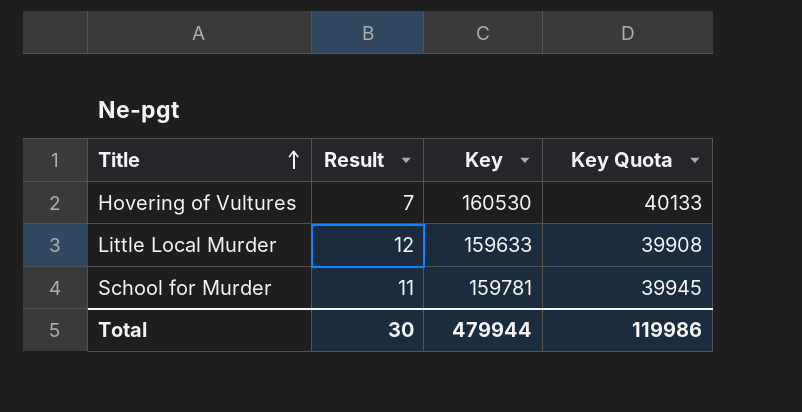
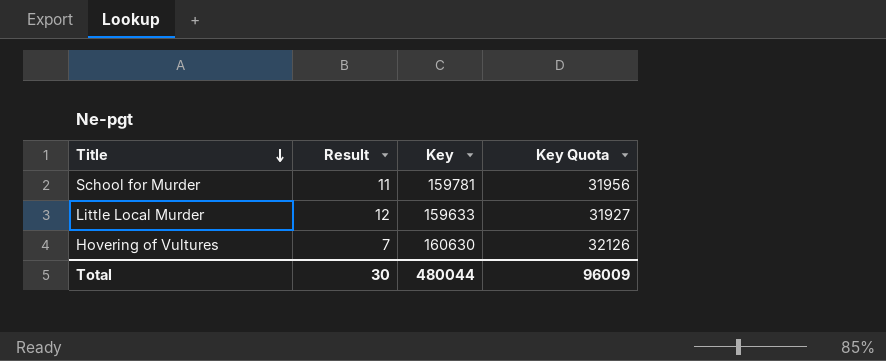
row order: Title ascending -> Title descending
column Key Quota | formula: [Key] * 0.25 -> [Key] * 0.2
Hovering of Vultures | Key: 160530 -> 160630
Total | Key: 479944 -> 480044
Total | Key Quota: 119986 -> 96009

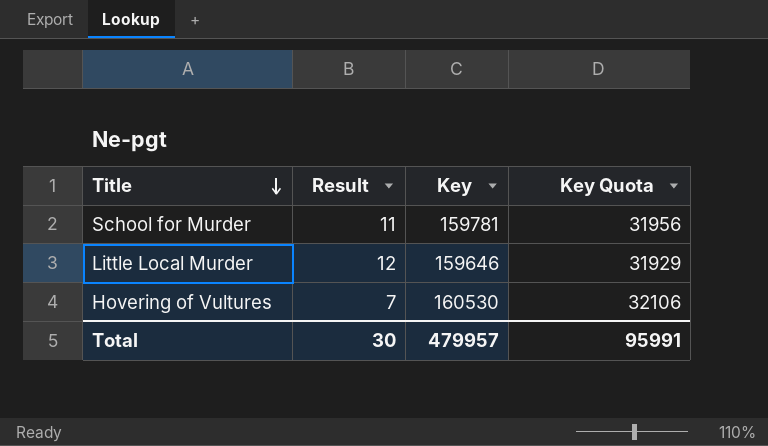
Little Local Murder | Key: 159633 -> 159646
Little Local Murder | Key Quota: 31927 -> 31929
Hovering of Vultures | Key: 160630 -> 160530
Hovering of Vultures | Key Quota: 32126 -> 32106
Total | Key: 480044 -> 479957
Total | Key Quota: 96009 -> 95991

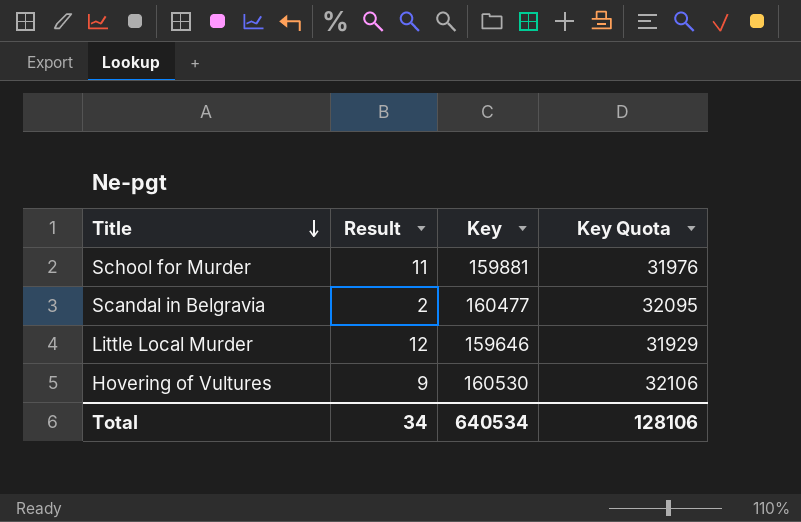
School for Murder | Key: 159781 -> 159881
School for Murder | Key Quota: 31956 -> 31976
row Scandal in Belgravia: none -> 2 | 160477 | 32095
Hovering of Vultures | Result: 7 -> 9
Total | Result: 30 -> 34
Total | Key: 479957 -> 640534
Total | Key Quota: 95991 -> 128106

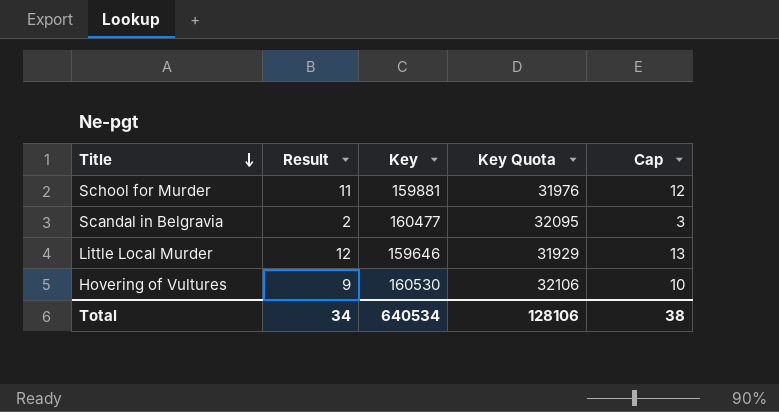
column Cap | formula: none -> [Result] + 1

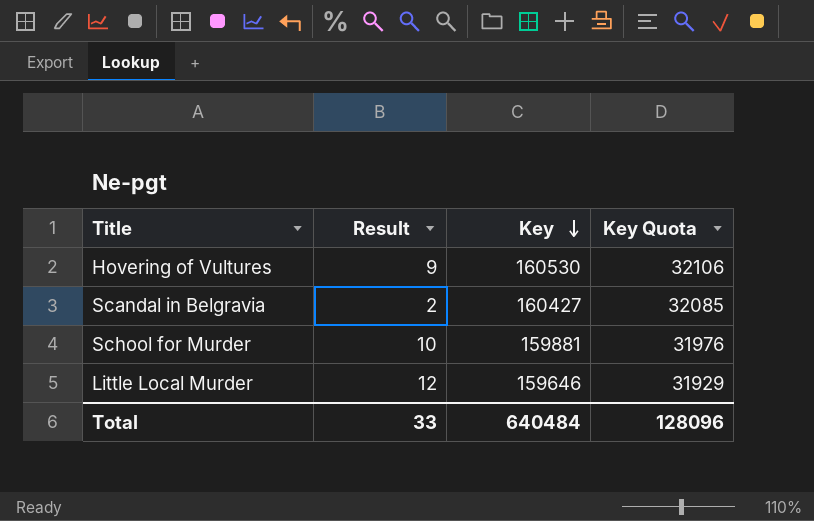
row order: Title descending -> Key descending
column Cap | formula: [Result] + 1 -> none
Scandal in Belgravia | Key: 160477 -> 160427
Scandal in Belgravia | Key Quota: 32095 -> 32085
School for Murder | Result: 11 -> 10
Total | Result: 34 -> 33
Total | Key: 640534 -> 640484
Total | Key Quota: 128106 -> 128096

